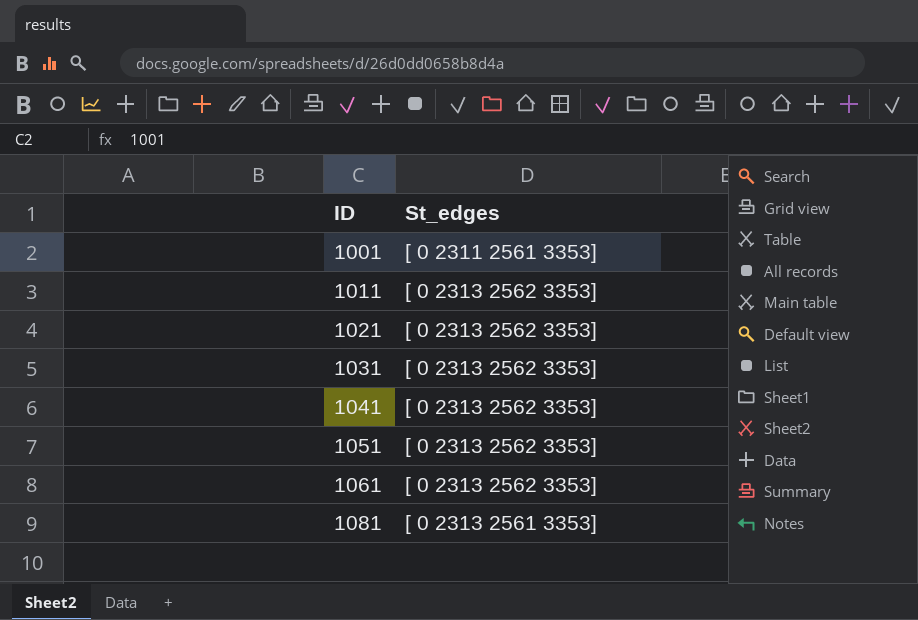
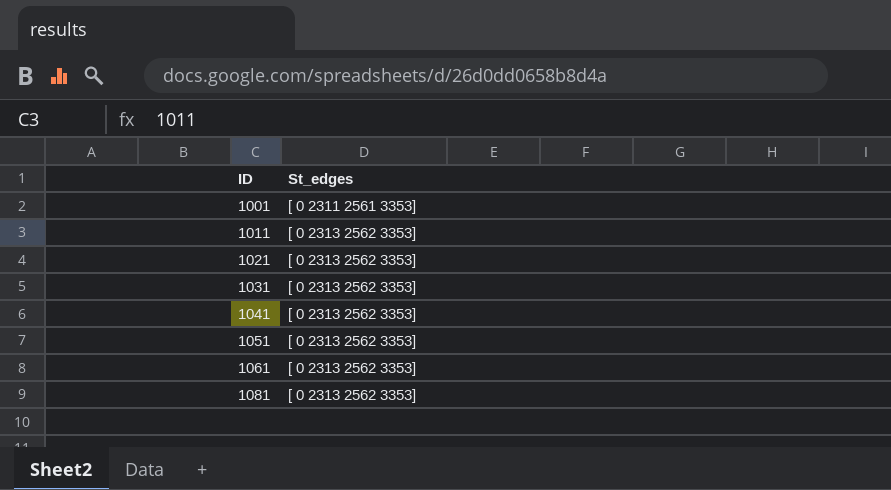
1081 | St_edges: [ 0 2313 2561 3353] -> [ 0 2313 2562 3353]

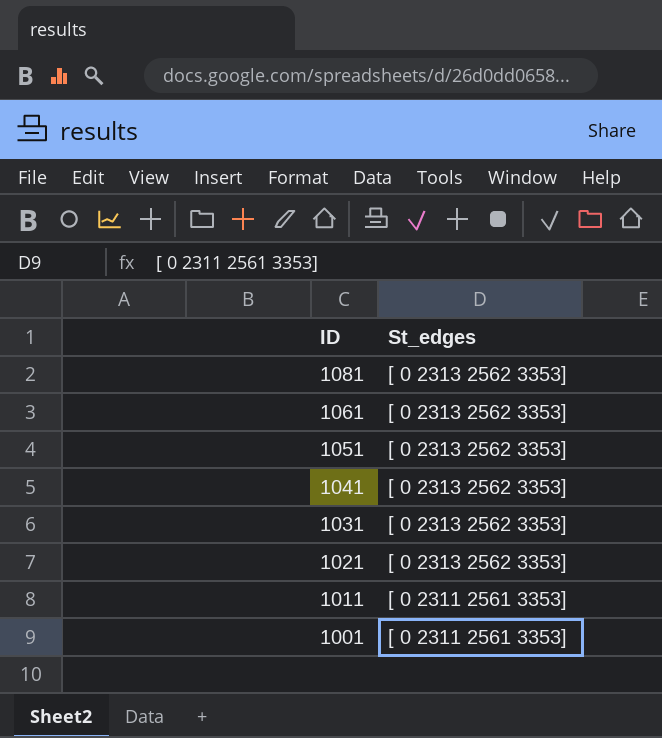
row order: ID ascending -> ID descending
1011 | St_edges: [ 0 2313 2562 3353] -> [ 0 2311 2561 3353]

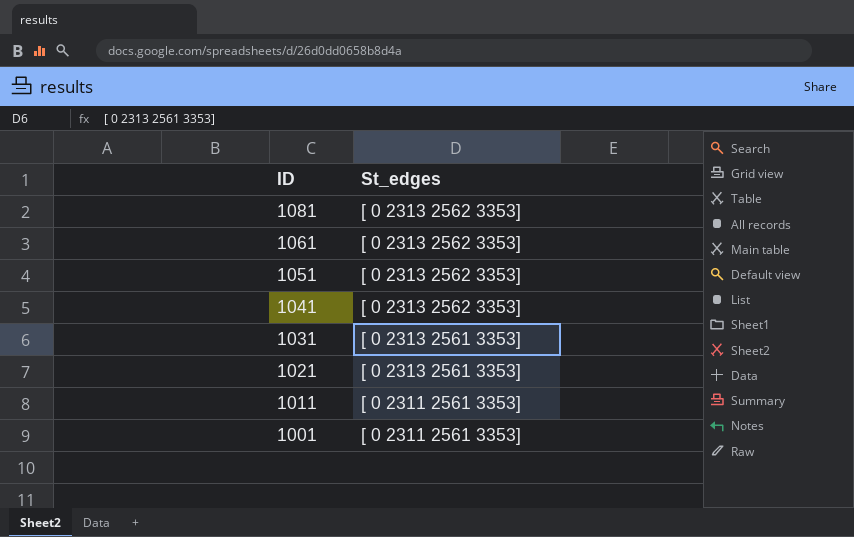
1031 | St_edges: [ 0 2313 2562 3353] -> [ 0 2313 2561 3353]
1021 | St_edges: [ 0 2313 2562 3353] -> [ 0 2313 2561 3353]

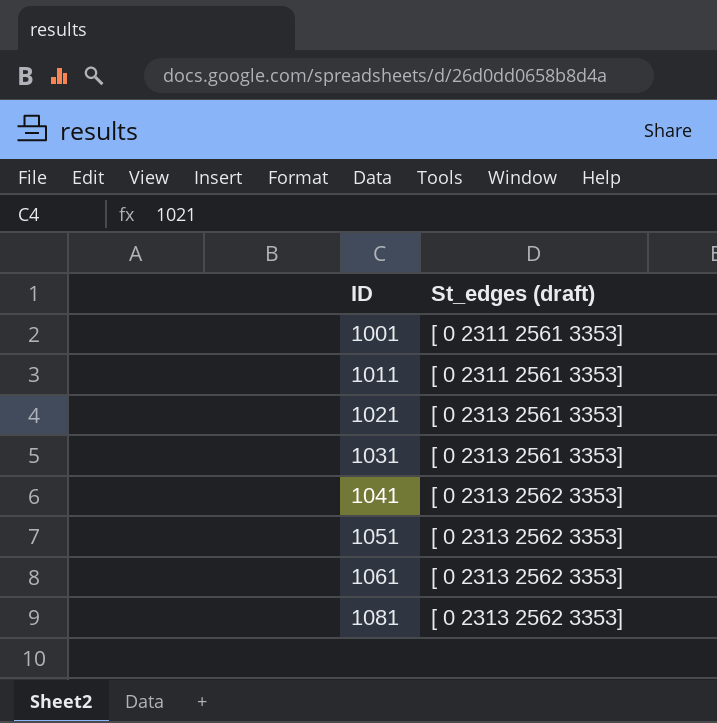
row order: ID descending -> ID ascending
column name: St_edges -> St_edges (draft)

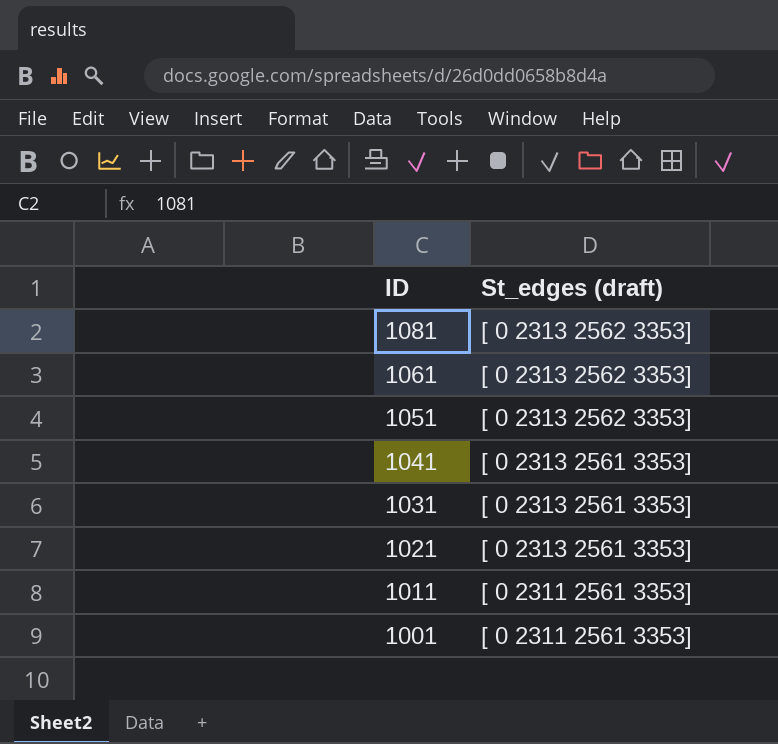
row order: ID ascending -> ID descending
1041 | St_edges (draft): [ 0 2313 2562 3353] -> [ 0 2313 2561 3353]

